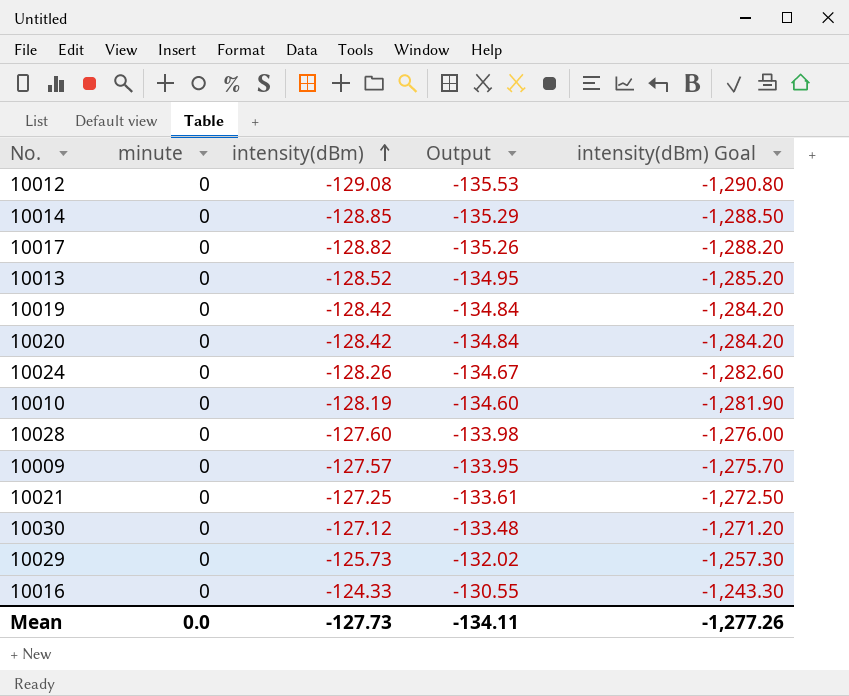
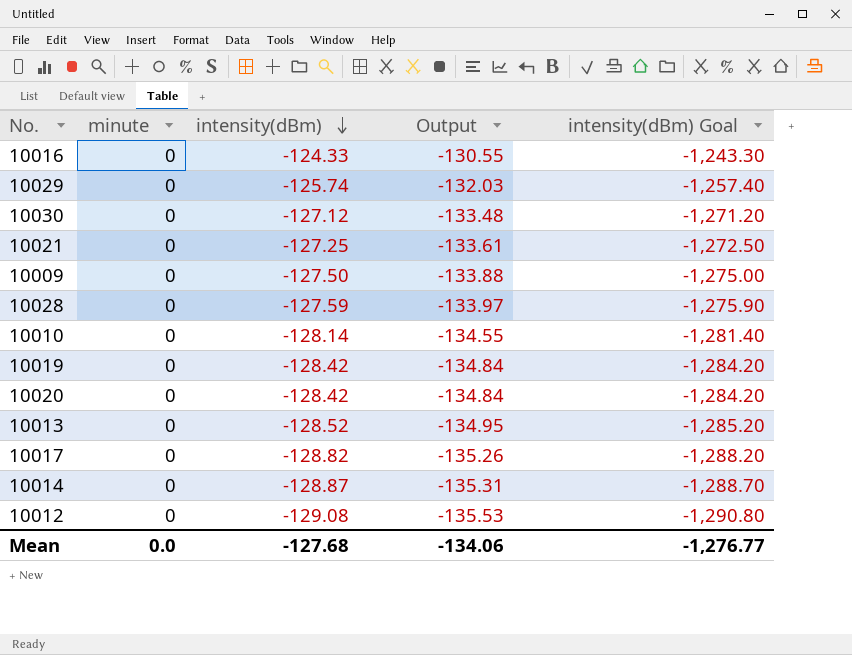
row order: intensity(dBm) ascending -> intensity(dBm) descending
row 10024: 0 | -128.26 | -134.67 | -1,282.60 -> none
10029 | intensity(dBm): -125.73 -> -125.74
10029 | Output: -132.02 -> -132.03
10029 | intensity(dBm) Goal: -1,257.30 -> -1,257.40
10009 | intensity(dBm): -127.57 -> -127.50
10009 | Output: -133.95 -> -133.88
10009 | intensity(dBm) Goal: -1,275.70 -> -1,275.00
10028 | intensity(dBm): -127.60 -> -127.59
10028 | Output: -133.98 -> -133.97
10028 | intensity(dBm) Goal: -1,276.00 -> -1,275.90
10010 | intensity(dBm): -128.19 -> -128.14
10010 | Output: -134.60 -> -134.55
10010 | intensity(dBm) Goal: -1,281.90 -> -1,281.40
10014 | intensity(dBm): -128.85 -> -128.87
10014 | Output: -135.29 -> -135.31
10014 | intensity(dBm) Goal: -1,288.50 -> -1,288.70
Mean | intensity(dBm): -127.73 -> -127.68
Mean | Output: -134.11 -> -134.06
Mean | intensity(dBm) Goal: -1,277.26 -> -1,276.77

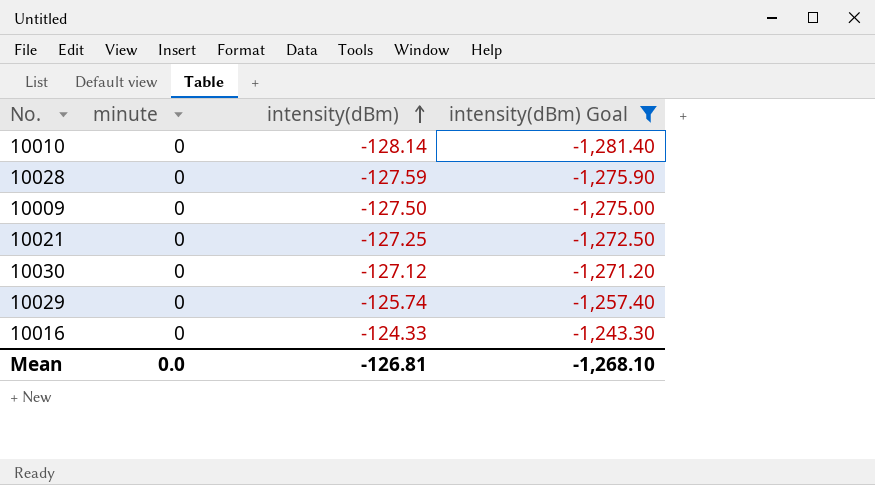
filter: none -> intensity(dBm) Goal >= -1,281.40
row order: intensity(dBm) descending -> intensity(dBm) ascending
column Output | formula: [intensity(dBm)] * 1.05 -> none
Mean | intensity(dBm): -127.68 -> -126.81
Mean | intensity(dBm) Goal: -1,276.77 -> -1,268.10

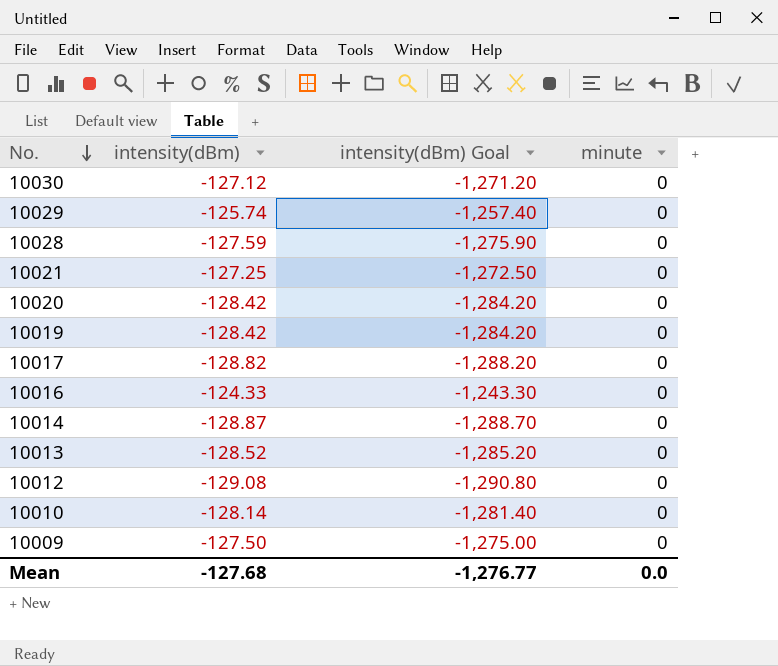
filter: intensity(dBm) Goal >= -1,281.40 -> none
row order: intensity(dBm) ascending -> No. descending
column minute | position: 2 -> 4
Mean | intensity(dBm): -126.81 -> -127.68
Mean | intensity(dBm) Goal: -1,268.10 -> -1,276.77

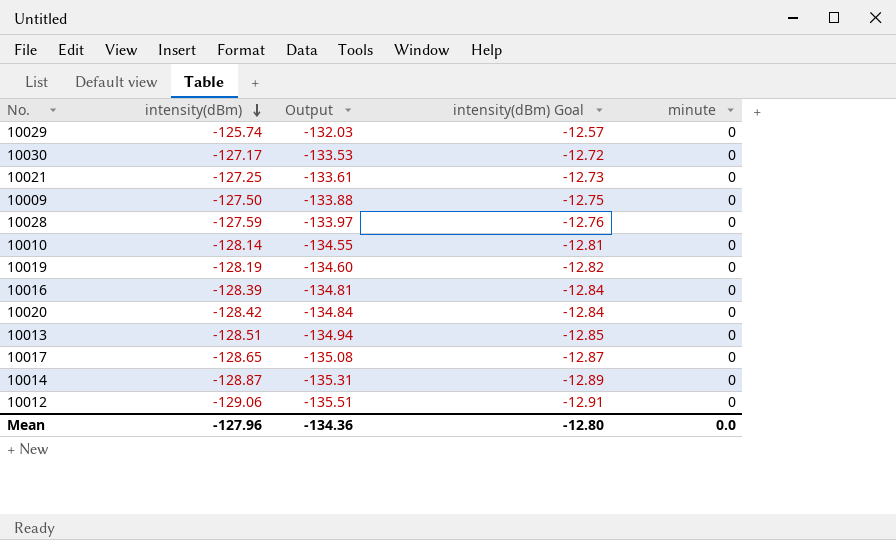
row order: No. descending -> intensity(dBm) descending
column Output | formula: none -> [intensity(dBm)] * 1.05
column intensity(dBm) Goal | formula: [intensity(dBm)] * 10 -> [intensity(dBm)] * 0.1
10030 | intensity(dBm): -127.12 -> -127.17
10019 | intensity(dBm): -128.42 -> -128.19
10016 | intensity(dBm): -124.33 -> -128.39
10013 | intensity(dBm): -128.52 -> -128.51
10017 | intensity(dBm): -128.82 -> -128.65
10012 | intensity(dBm): -129.08 -> -129.06
Mean | intensity(dBm): -127.68 -> -127.96
Mean | intensity(dBm) Goal: -1,276.77 -> -12.80

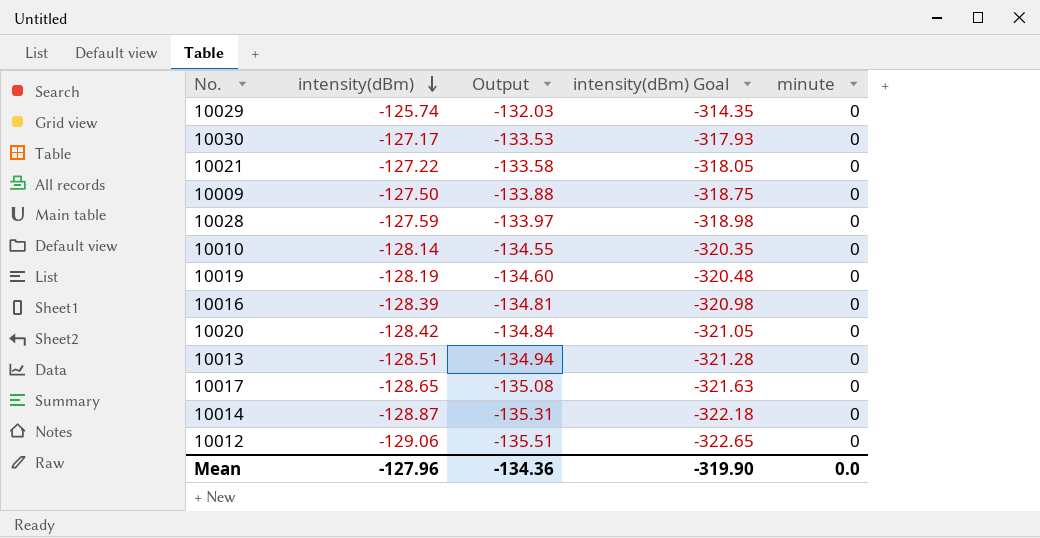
column intensity(dBm) Goal | formula: [intensity(dBm)] * 0.1 -> [intensity(dBm)] * 2.5
10021 | intensity(dBm): -127.25 -> -127.22
10021 | Output: -133.61 -> -133.58
Mean | intensity(dBm) Goal: -12.80 -> -319.90

